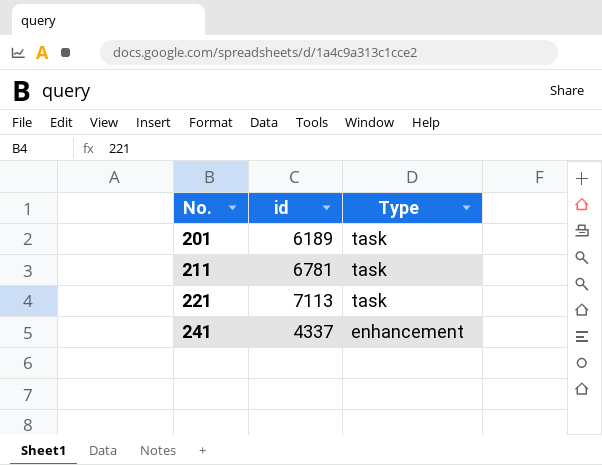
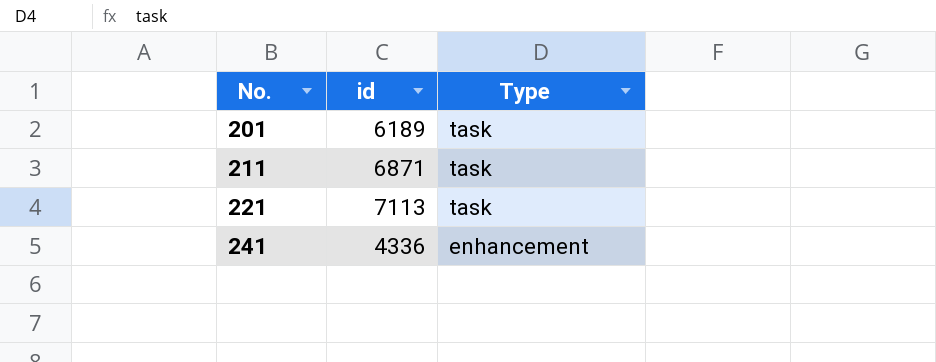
211 | id: 6781 -> 6871
241 | id: 4337 -> 4336

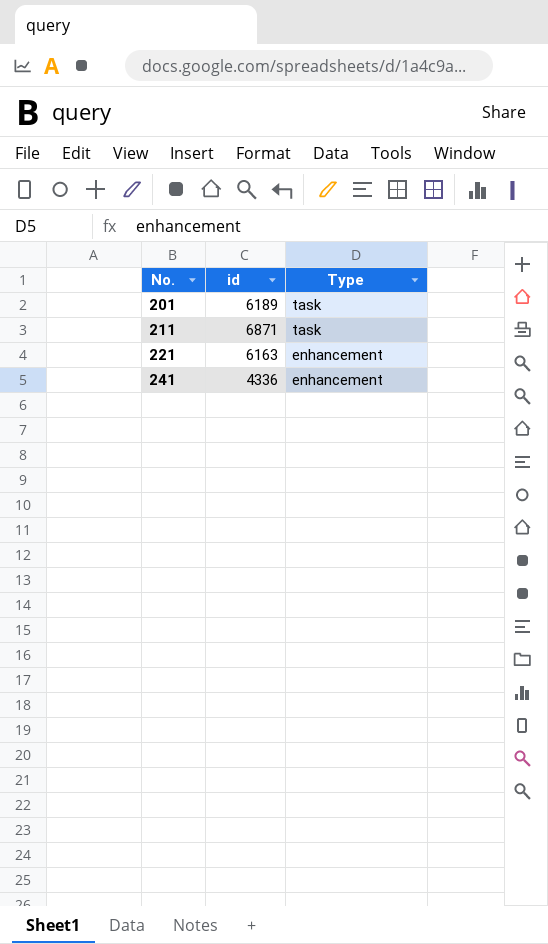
221 | id: 7113 -> 6163
221 | Type: task -> enhancement

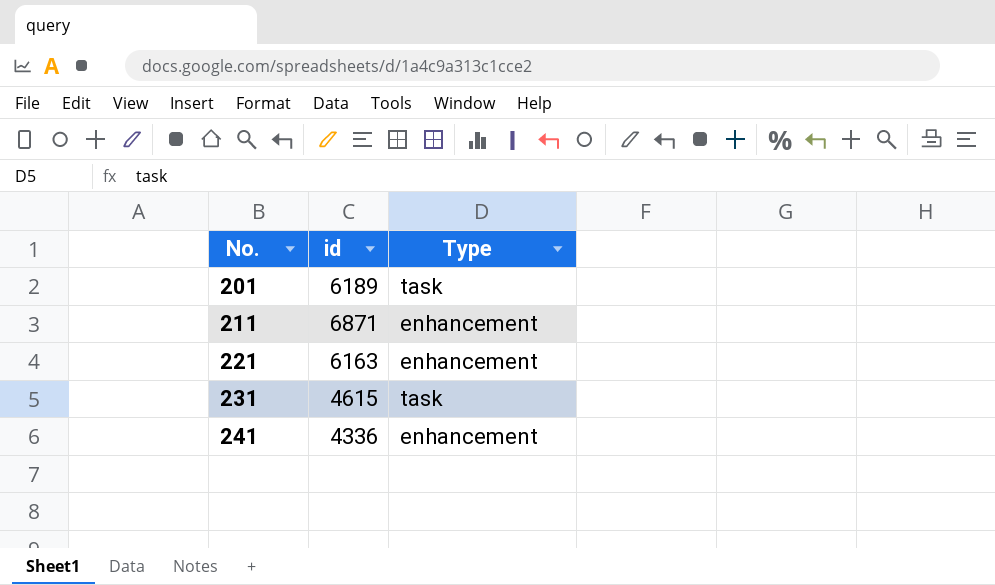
211 | Type: task -> enhancement
row 231: none -> 4615 | task

